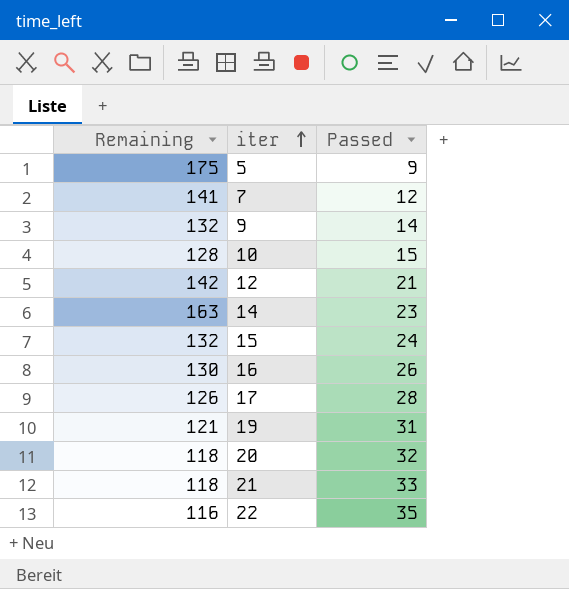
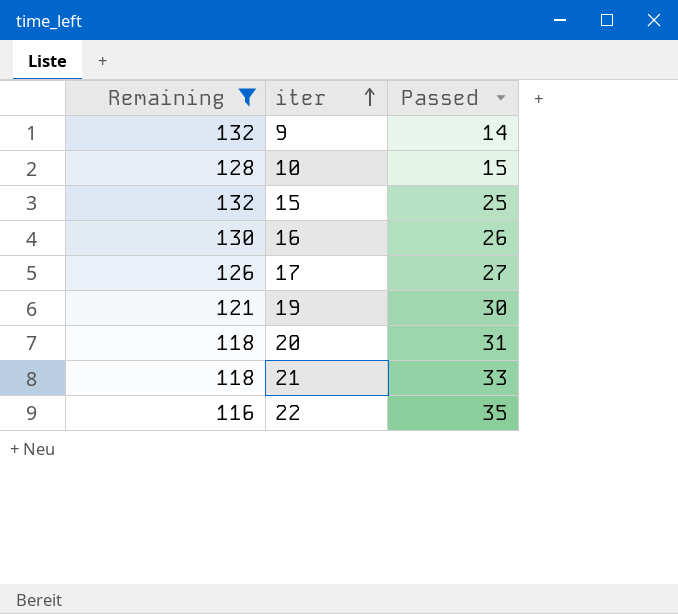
filter: none -> Remaining <= 132
15 | Passed: 24 -> 25
17 | Passed: 28 -> 27
19 | Passed: 31 -> 30
20 | Passed: 32 -> 31

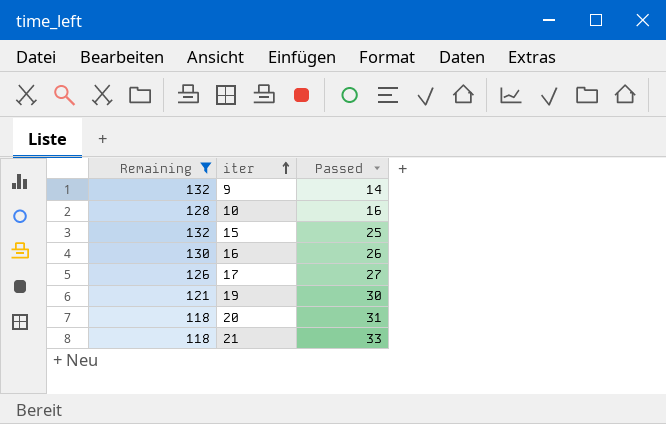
row 22: 116 | 35 -> none
10 | Passed: 15 -> 16

